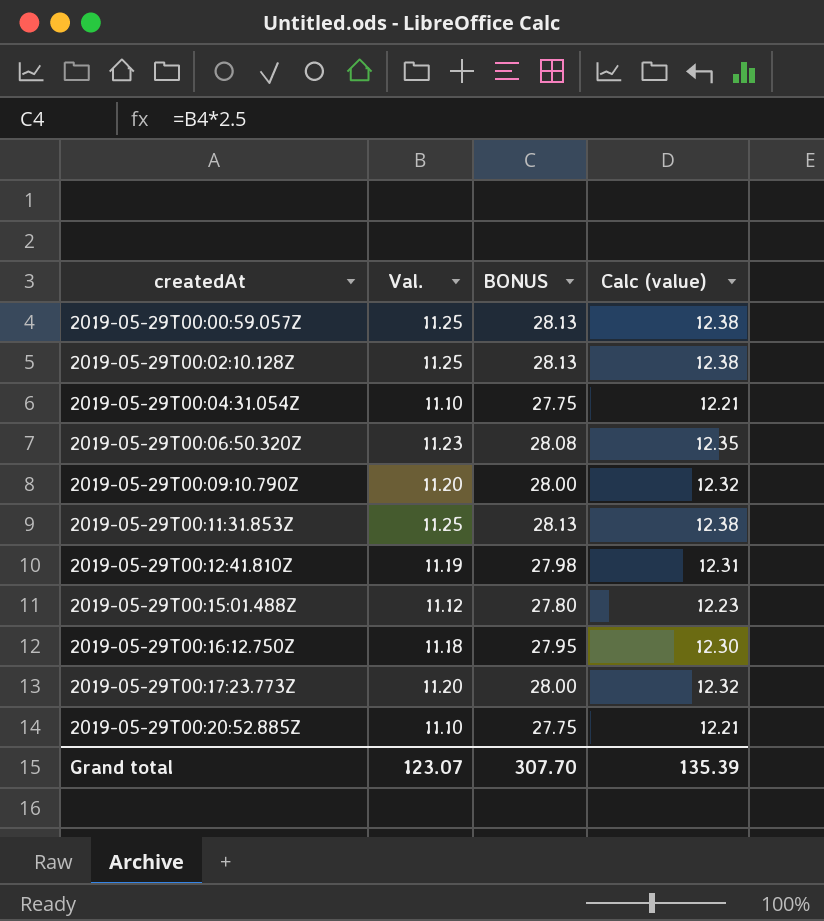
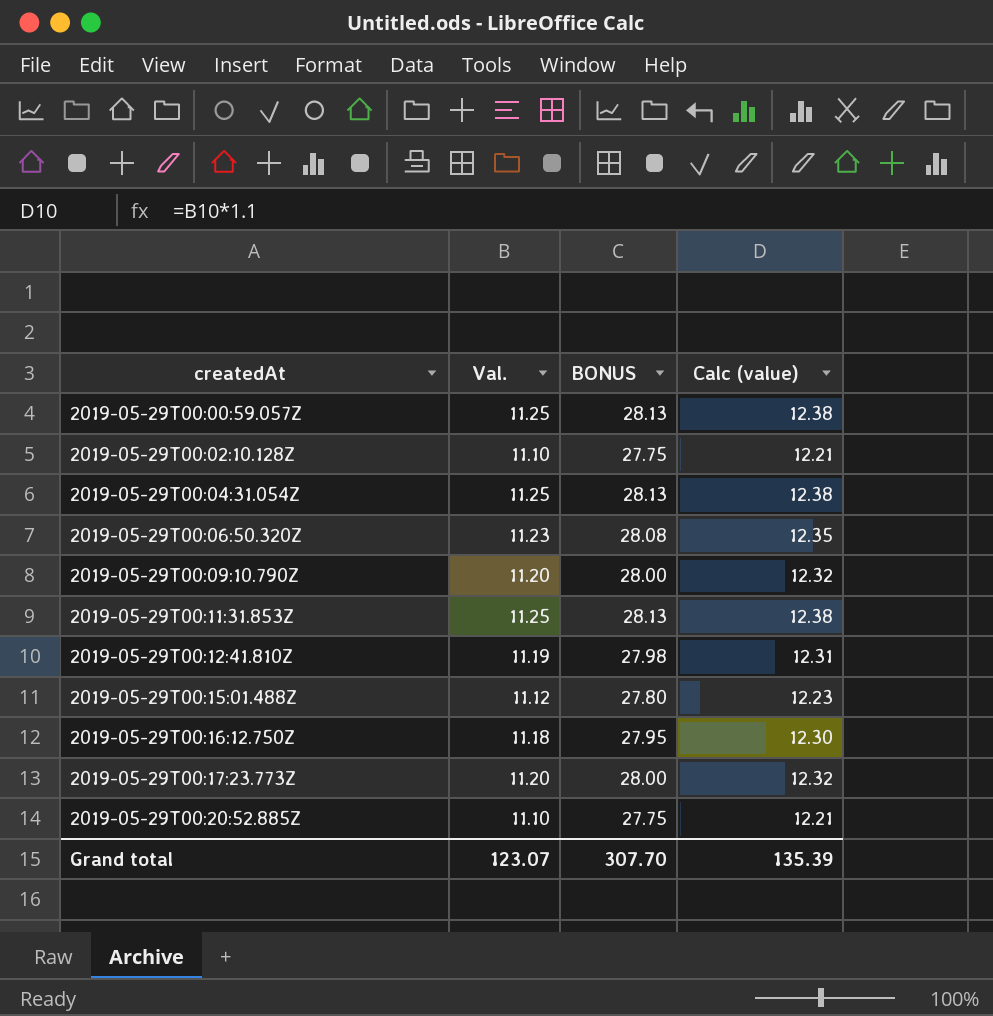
2019-05-29T00:02:10.128Z | Val.: 11.25 -> 11.10
2019-05-29T00:02:10.128Z | BONUS: 28.13 -> 27.75
2019-05-29T00:02:10.128Z | Calc (value): 12.38 -> 12.21
2019-05-29T00:04:31.054Z | Val.: 11.10 -> 11.25
2019-05-29T00:04:31.054Z | BONUS: 27.75 -> 28.13
2019-05-29T00:04:31.054Z | Calc (value): 12.21 -> 12.38

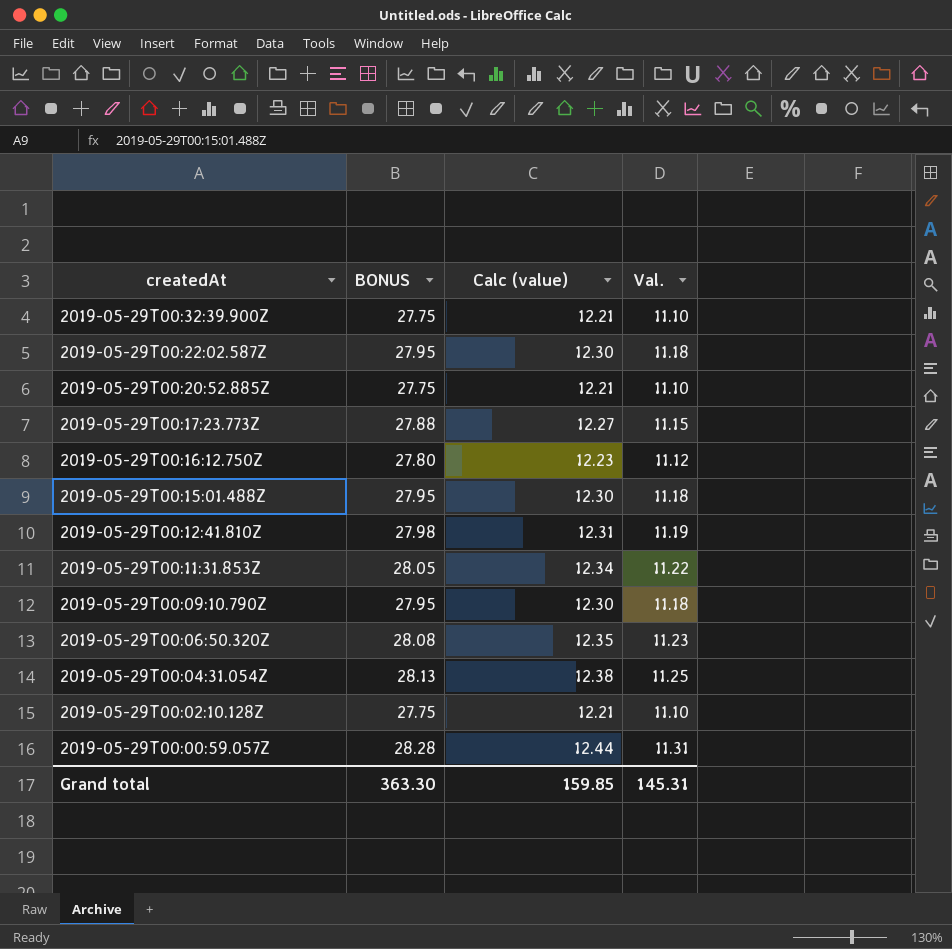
row order: createdAt ascending -> createdAt descending
column Val. | position: 2 -> 4
row 2019-05-29T00:32:39.900Z: none -> 27.75 | 12.21 | 11.10
row 2019-05-29T00:22:02.587Z: none -> 27.95 | 12.30 | 11.18
2019-05-29T00:17:23.773Z | BONUS: 28.00 -> 27.88
2019-05-29T00:17:23.773Z | Calc (value): 12.32 -> 12.27
2019-05-29T00:17:23.773Z | Val.: 11.20 -> 11.15
2019-05-29T00:16:12.750Z | BONUS: 27.95 -> 27.80
2019-05-29T00:16:12.750Z | Calc (value): 12.30 -> 12.23
2019-05-29T00:16:12.750Z | Val.: 11.18 -> 11.12
2019-05-29T00:15:01.488Z | BONUS: 27.80 -> 27.95
2019-05-29T00:15:01.488Z | Calc (value): 12.23 -> 12.30
2019-05-29T00:15:01.488Z | Val.: 11.12 -> 11.18
2019-05-29T00:11:31.853Z | BONUS: 28.13 -> 28.05
2019-05-29T00:11:31.853Z | Calc (value): 12.38 -> 12.34
2019-05-29T00:11:31.853Z | Val.: 11.25 -> 11.22
2019-05-29T00:09:10.790Z | BONUS: 28.00 -> 27.95
2019-05-29T00:09:10.790Z | Calc (value): 12.32 -> 12.30
2019-05-29T00:09:10.790Z | Val.: 11.20 -> 11.18
2019-05-29T00:00:59.057Z | BONUS: 28.13 -> 28.28
2019-05-29T00:00:59.057Z | Calc (value): 12.38 -> 12.44
2019-05-29T00:00:59.057Z | Val.: 11.25 -> 11.31
Grand total | BONUS: 307.70 -> 363.30
Grand total | Calc (value): 135.39 -> 159.85
Grand total | Val.: 123.07 -> 145.31

